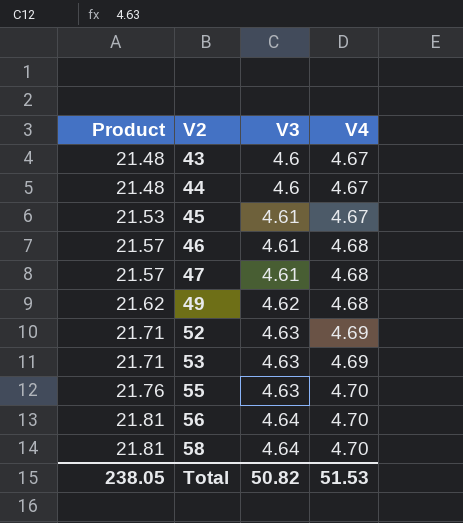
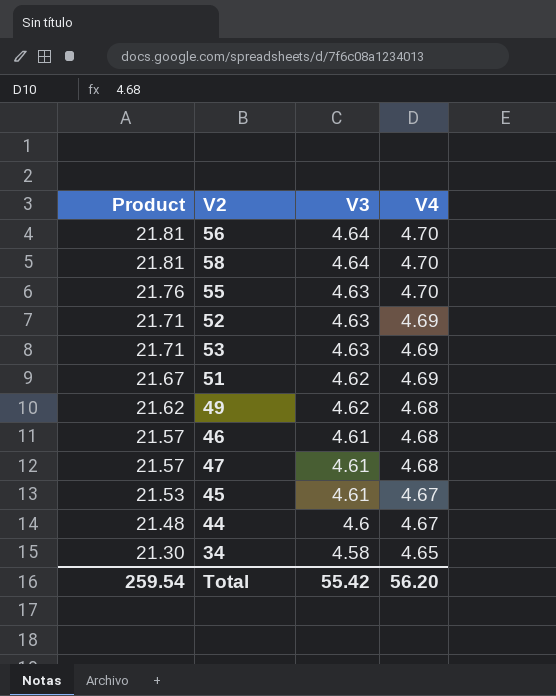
row order: Product ascending -> Product descending
row 43: 21.48 | 4.6 | 4.67 -> none
row 51: none -> 21.67 | 4.62 | 4.69
row 34: none -> 21.30 | 4.58 | 4.65
Total | Product: 238.05 -> 259.54
Total | V3: 50.82 -> 55.42
Total | V4: 51.53 -> 56.20

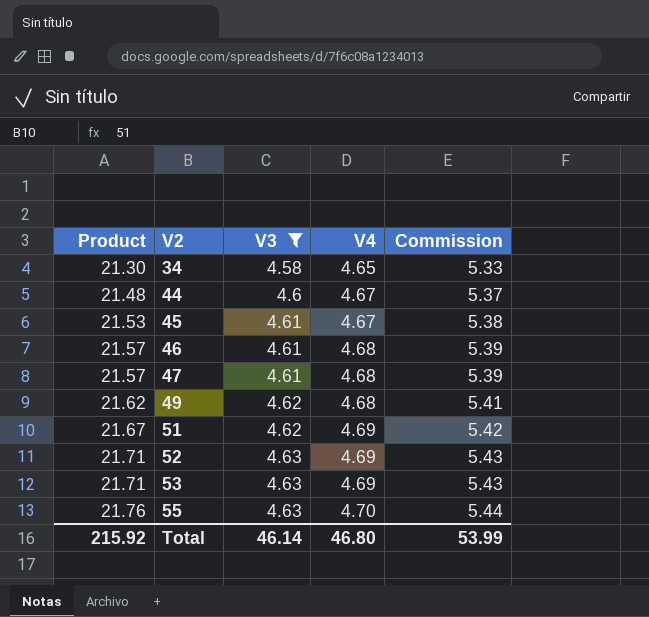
filter: none -> V3 != 4.64
row order: Product descending -> Product ascending
column Commission | formula: none -> [Product] * 0.25
Total | Product: 259.54 -> 215.92
Total | V3: 55.42 -> 46.14
Total | V4: 56.20 -> 46.80

